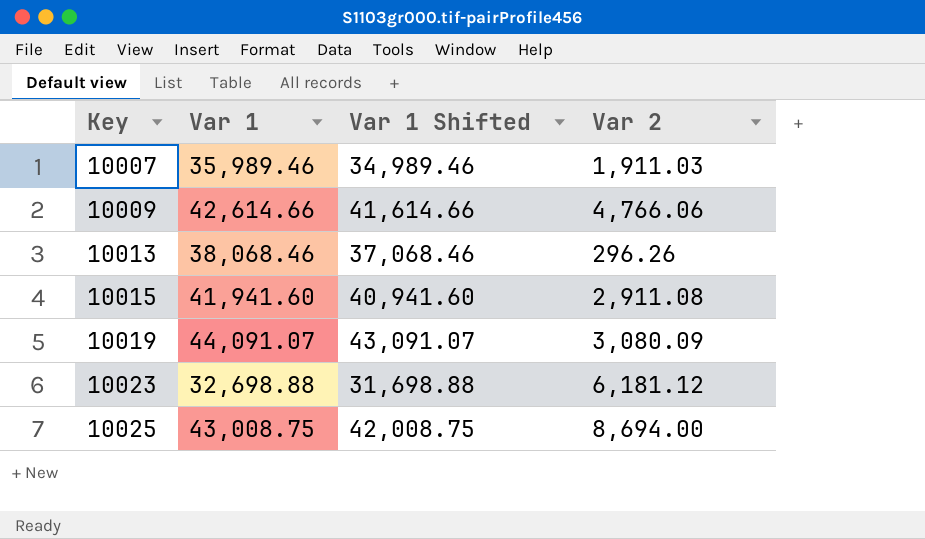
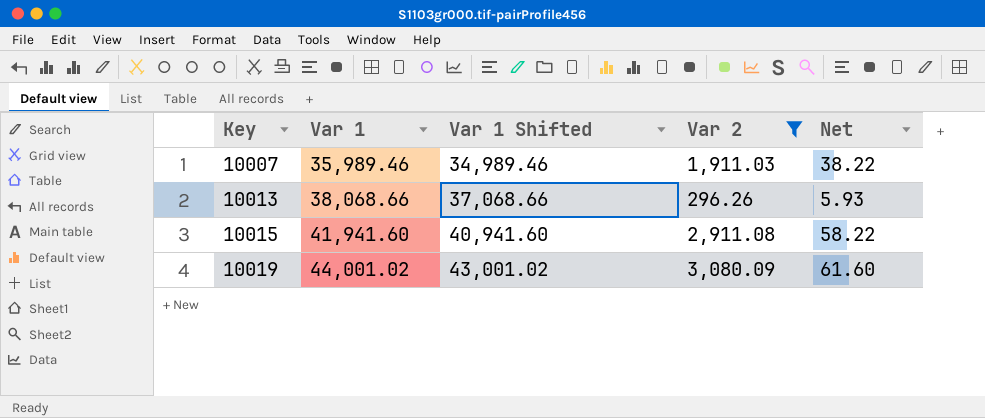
filter: none -> Var 2 <= 3,080.09
column Net | formula: none -> [Var 2] * 0.02
10013 | Var 1: 38,068.46 -> 38,068.66
10013 | Var 1 Shifted: 37,068.46 -> 37,068.66
10019 | Var 1: 44,091.07 -> 44,001.02
10019 | Var 1 Shifted: 43,091.07 -> 43,001.02

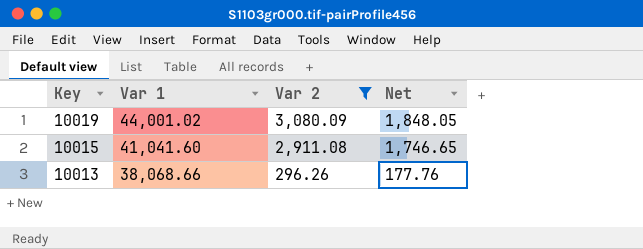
row order: Key ascending -> Key descending
column Var 1 Shifted | formula: [Var 1] - 1000 -> none
column Net | formula: [Var 2] * 0.02 -> [Var 2] * 0.6
row 10007: 35,989.46 | 34,989.46 | 1,911.03 | 38.22 -> none
10015 | Var 1: 41,941.60 -> 41,041.60

